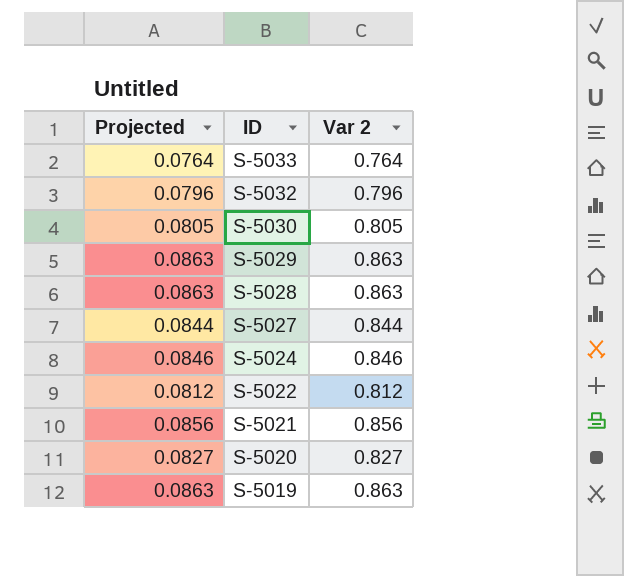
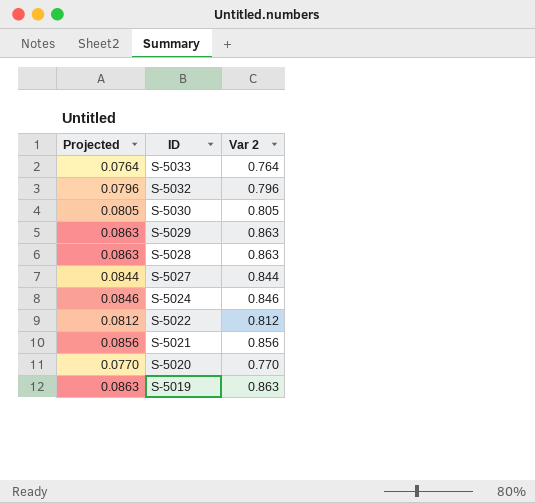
S-5020 | Projected: 0.0827 -> 0.0770
S-5020 | Var 2: 0.827 -> 0.770

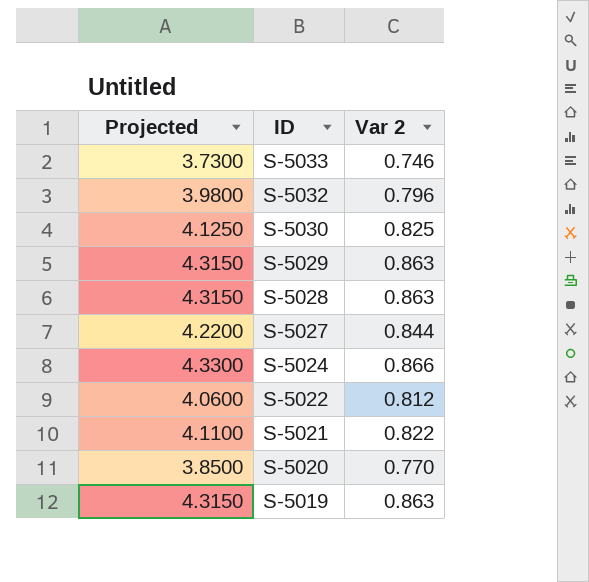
column Projected | formula: [Var 2] * 0.1 -> [Var 2] * 5
S-5033 | Var 2: 0.764 -> 0.746
S-5030 | Var 2: 0.805 -> 0.825
S-5024 | Var 2: 0.846 -> 0.866
S-5021 | Var 2: 0.856 -> 0.822

